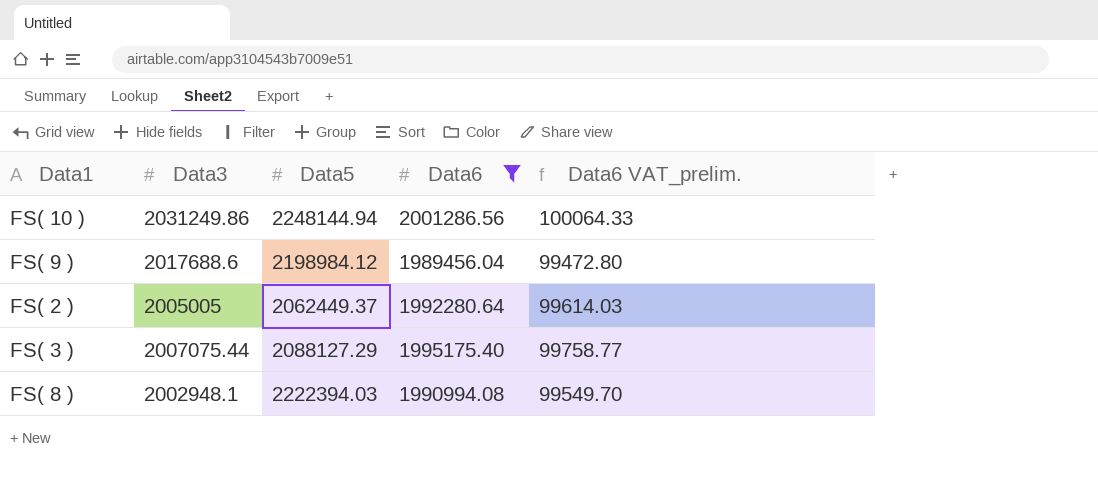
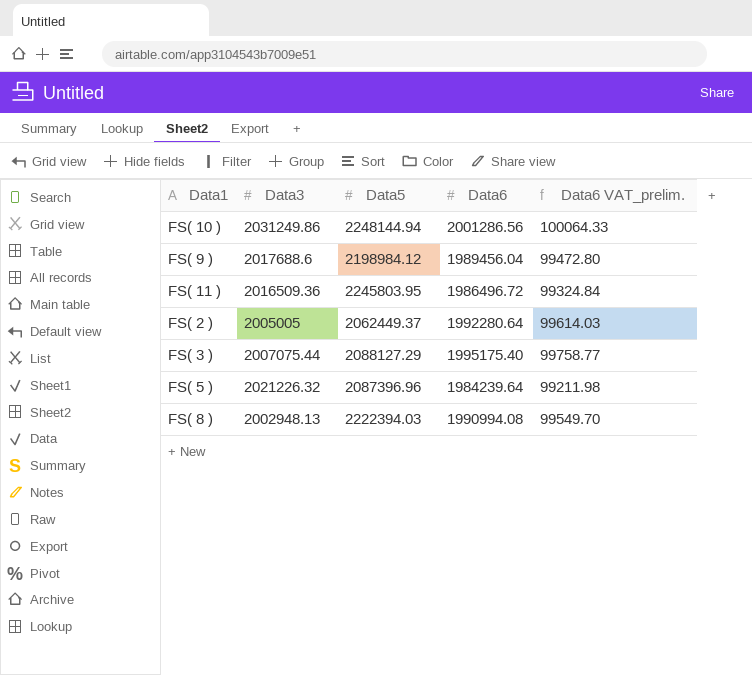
filter: Data6 >= 1989456.04 -> none
FS( 8 ) | Data3: 2002948.1 -> 2002948.13

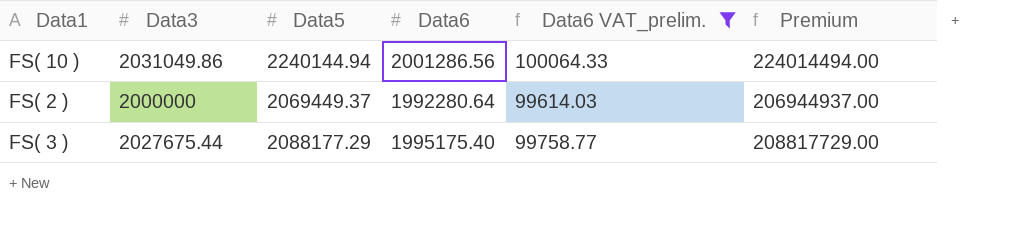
filter: none -> Data6 VAT_prelim. >= 99614.03
column Premium | formula: none -> [Data5] * 100
FS( 10 ) | Data3: 2031249.86 -> 2031049.86
FS( 10 ) | Data5: 2248144.94 -> 2240144.94
FS( 2 ) | Data3: 2005005 -> 2000000
FS( 2 ) | Data5: 2062449.37 -> 2069449.37
FS( 3 ) | Data3: 2007075.44 -> 2027675.44
FS( 3 ) | Data5: 2088127.29 -> 2088177.29

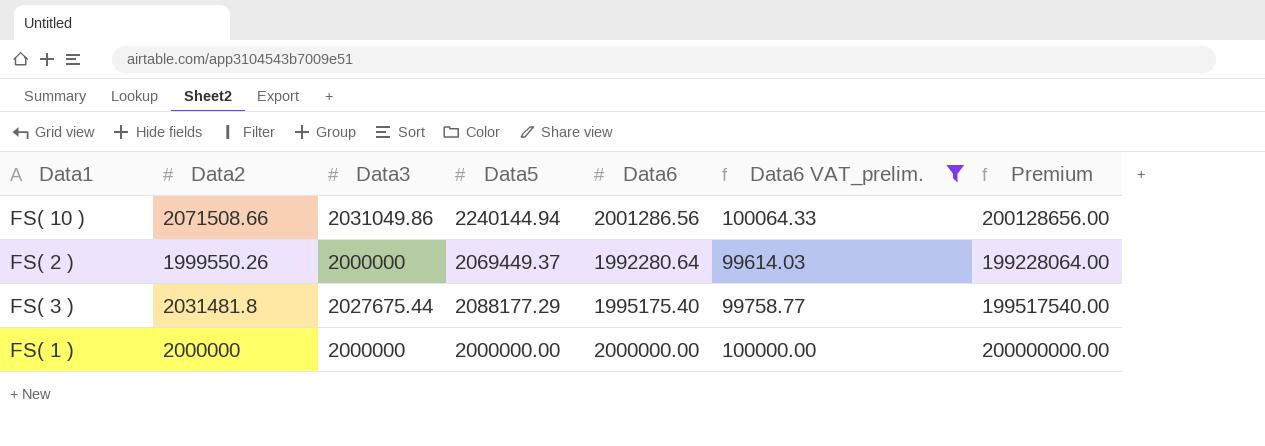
column Data2 | position: none -> 2
column Premium | formula: [Data5] * 100 -> [Data6] * 100
row FS( 1 ): none -> 2000000 | 2000000 | 2000000.00 | 2000000.00 | 100000.00 | 200000000.00

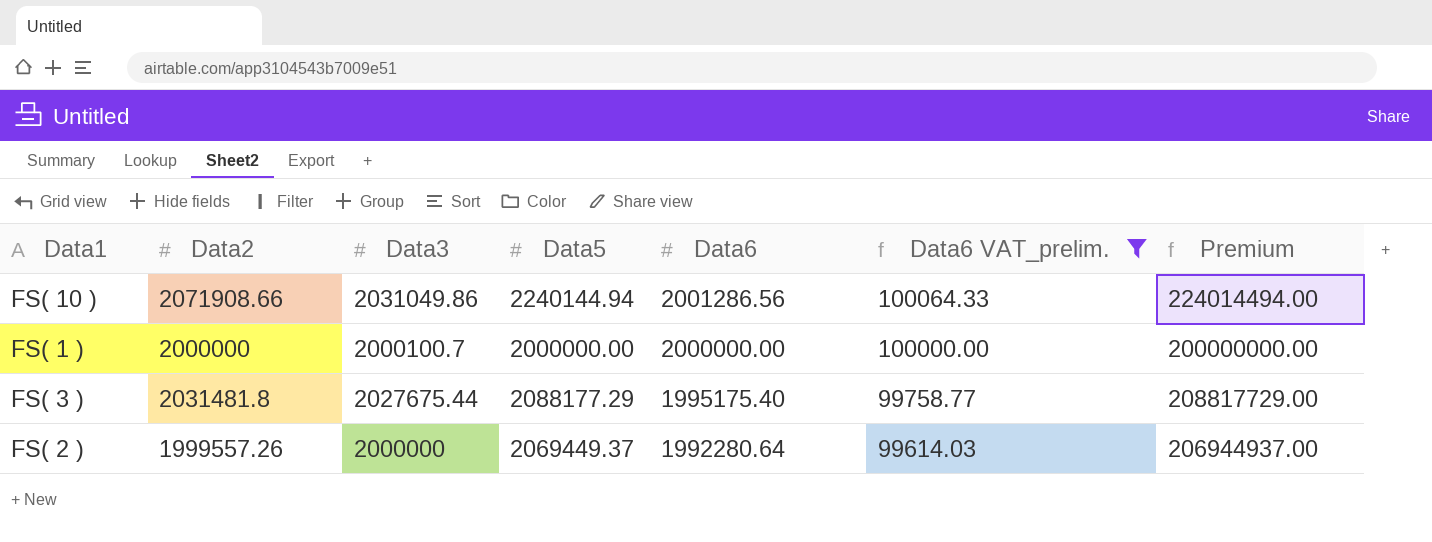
row order: none -> Data6 descending
column Premium | formula: [Data6] * 100 -> [Data5] * 100
FS( 10 ) | Data2: 2071508.66 -> 2071908.66
FS( 1 ) | Data3: 2000000 -> 2000100.7
FS( 2 ) | Data2: 1999550.26 -> 1999557.26

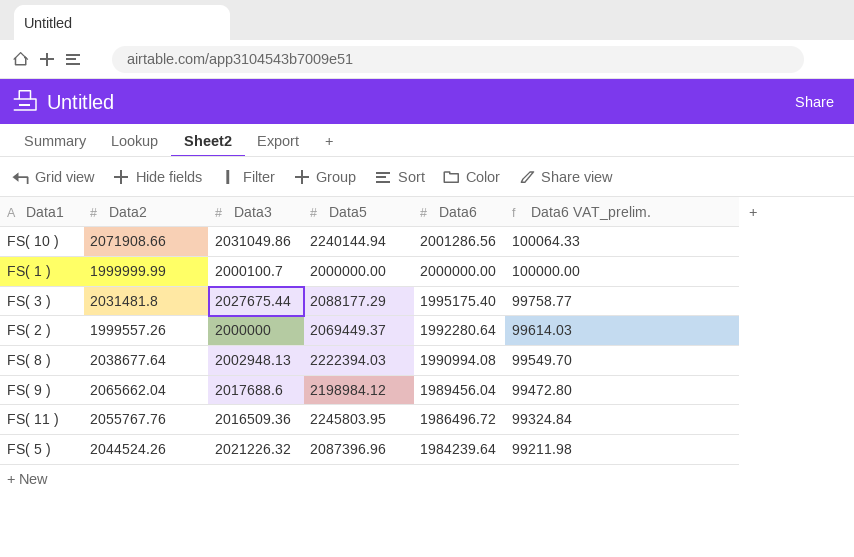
filter: Data6 VAT_prelim. >= 99614.03 -> none
column Premium | formula: [Data5] * 100 -> none
FS( 1 ) | Data2: 2000000 -> 1999999.99

